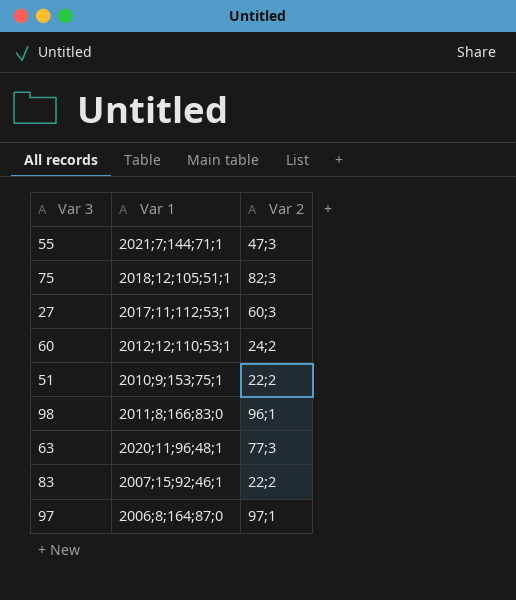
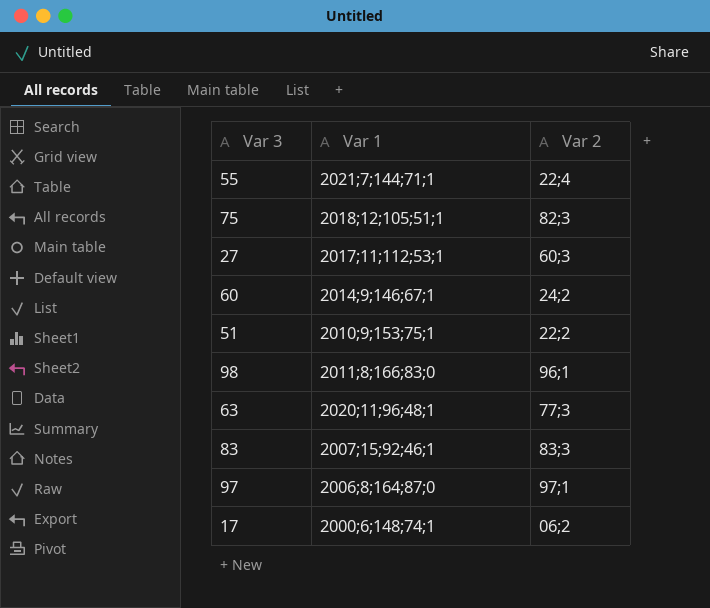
55 | Var 2: 47;3 -> 22;4
60 | Var 1: 2012;12;110;53;1 -> 2014;9;146;67;1
83 | Var 2: 22;2 -> 83;3
row 17: none -> 2000;6;148;74;1 | 06;2

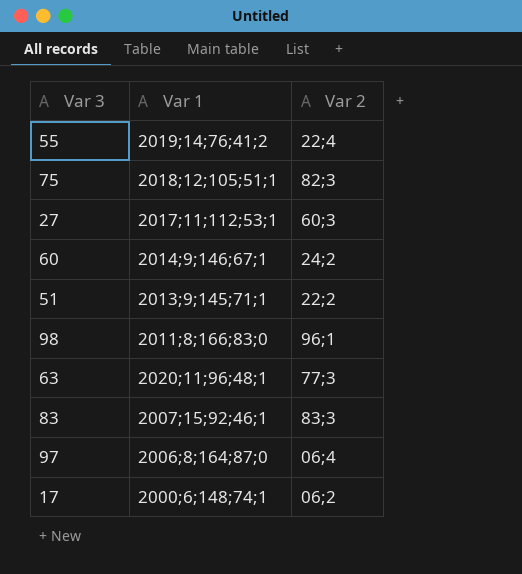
55 | Var 1: 2021;7;144;71;1 -> 2019;14;76;41;2
51 | Var 1: 2010;9;153;75;1 -> 2013;9;145;71;1
97 | Var 2: 97;1 -> 06;4

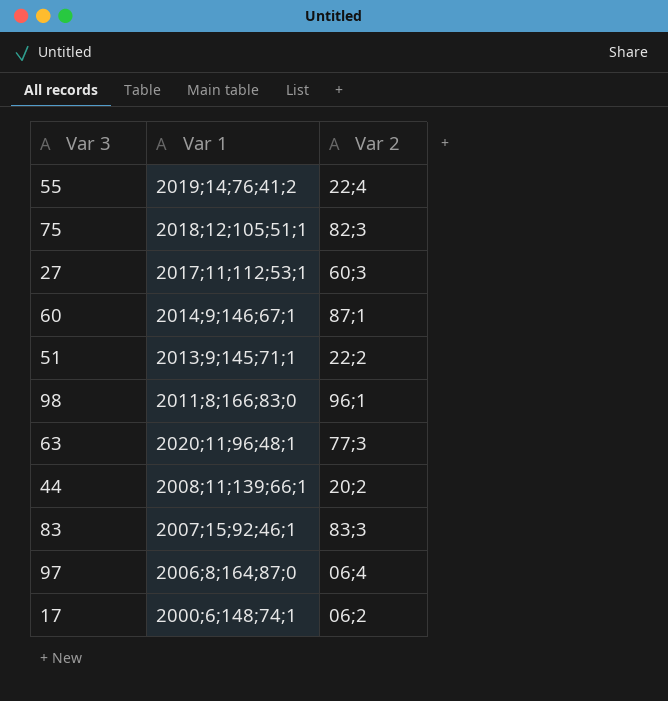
60 | Var 2: 24;2 -> 87;1
row 44: none -> 2008;11;139;66;1 | 20;2

